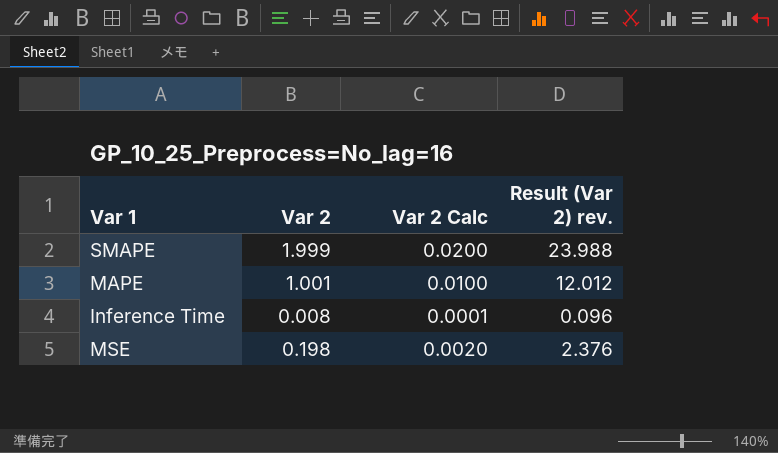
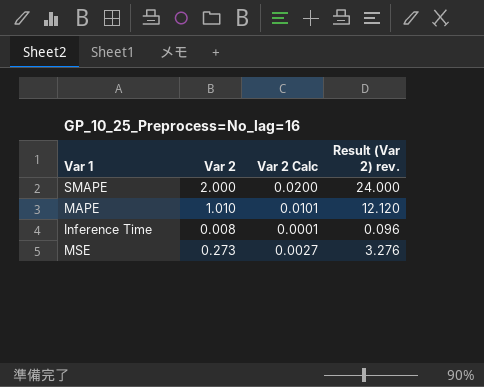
SMAPE | Var 2: 1.999 -> 2.000
SMAPE | Result (Var 2) rev.: 23.988 -> 24.000
MAPE | Var 2: 1.001 -> 1.010
MAPE | Var 2 Calc: 0.0100 -> 0.0101
MAPE | Result (Var 2) rev.: 12.012 -> 12.120
MSE | Var 2: 0.198 -> 0.273
MSE | Var 2 Calc: 0.0020 -> 0.0027
MSE | Result (Var 2) rev.: 2.376 -> 3.276

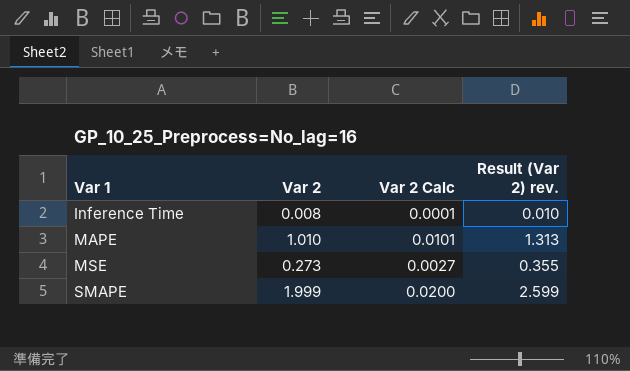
row order: none -> Var 1 ascending
column Result (Var 2) rev. | formula: [Var 2] * 12 -> [Var 2] * 1.3
SMAPE | Var 2: 2.000 -> 1.999

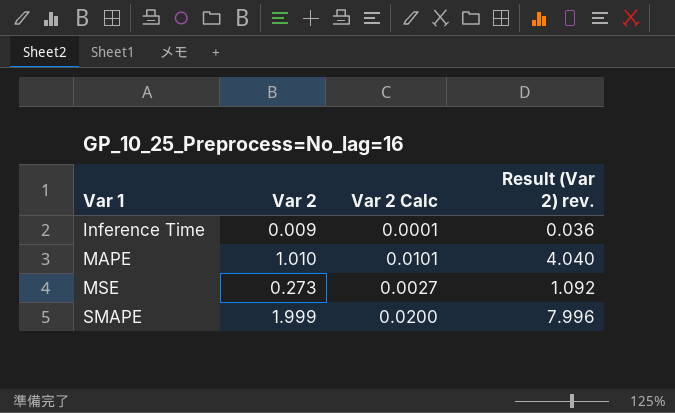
column Result (Var 2) rev. | formula: [Var 2] * 1.3 -> [Var 2] * 4
Inference Time | Var 2: 0.008 -> 0.009

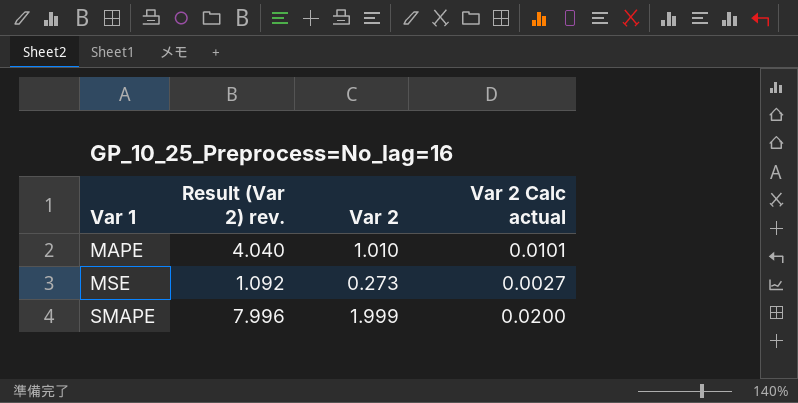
column Result (Var 2) rev. | position: 4 -> 2
column name: Var 2 Calc -> Var 2 Calc actual
row Inference Time: 0.009 | 0.0001 | 0.036 -> none

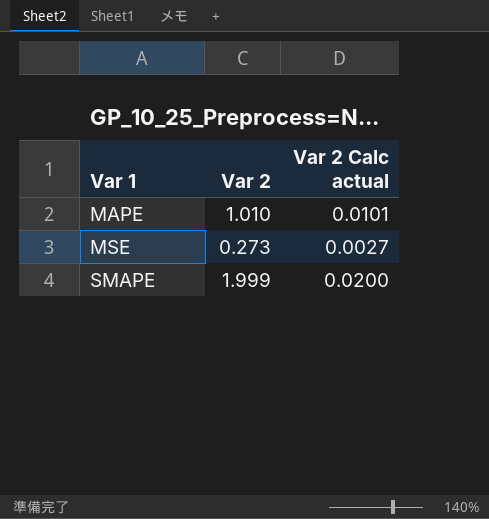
column Result (Var 2) rev. | formula: [Var 2] * 4 -> none

